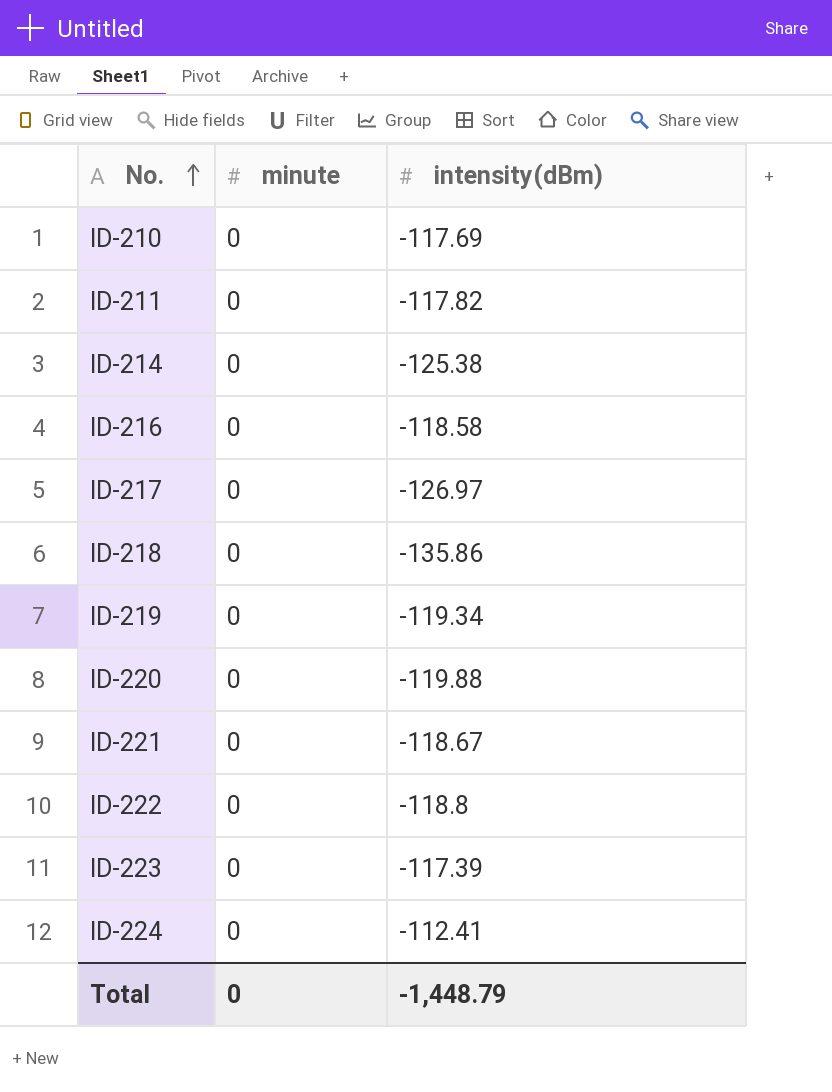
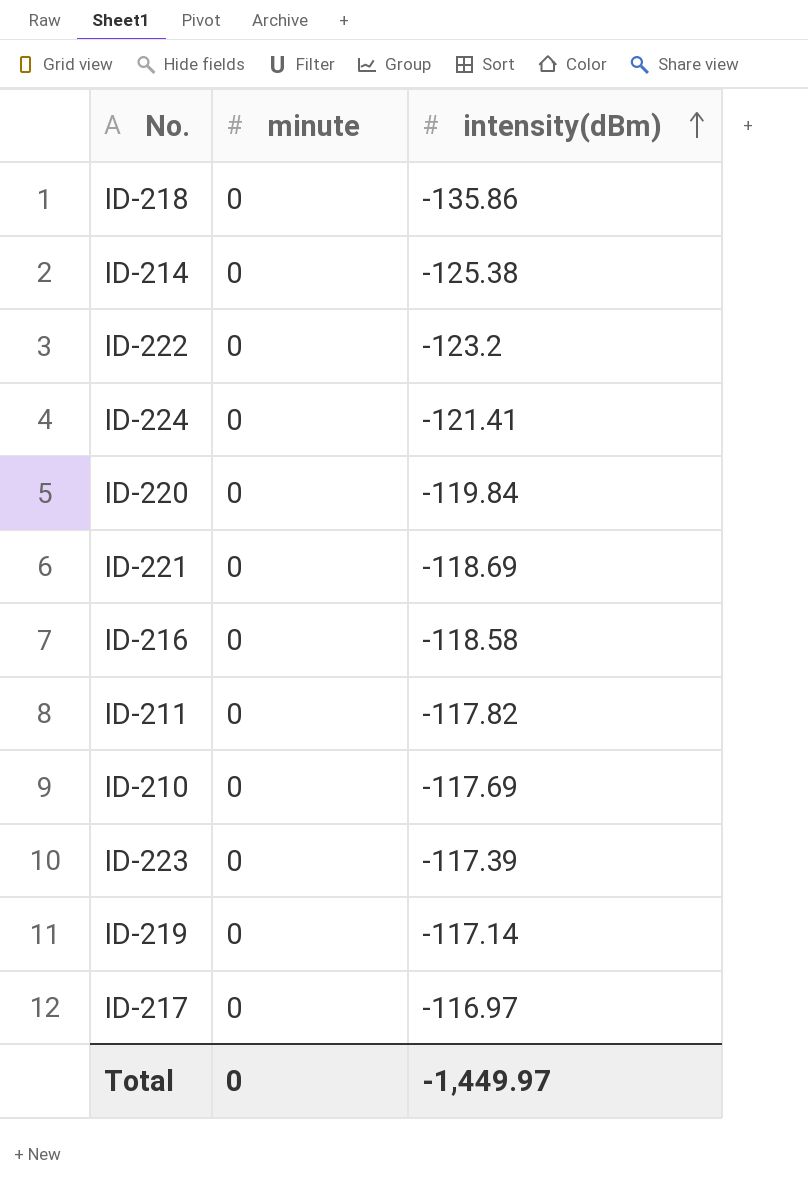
row order: No. ascending -> intensity(dBm) ascending
ID-222 | intensity(dBm): -118.8 -> -123.2
ID-224 | intensity(dBm): -112.41 -> -121.41
ID-220 | intensity(dBm): -119.88 -> -119.84
ID-221 | intensity(dBm): -118.67 -> -118.69
ID-219 | intensity(dBm): -119.34 -> -117.14
ID-217 | intensity(dBm): -126.97 -> -116.97
Total | intensity(dBm): -1,448.79 -> -1,449.97

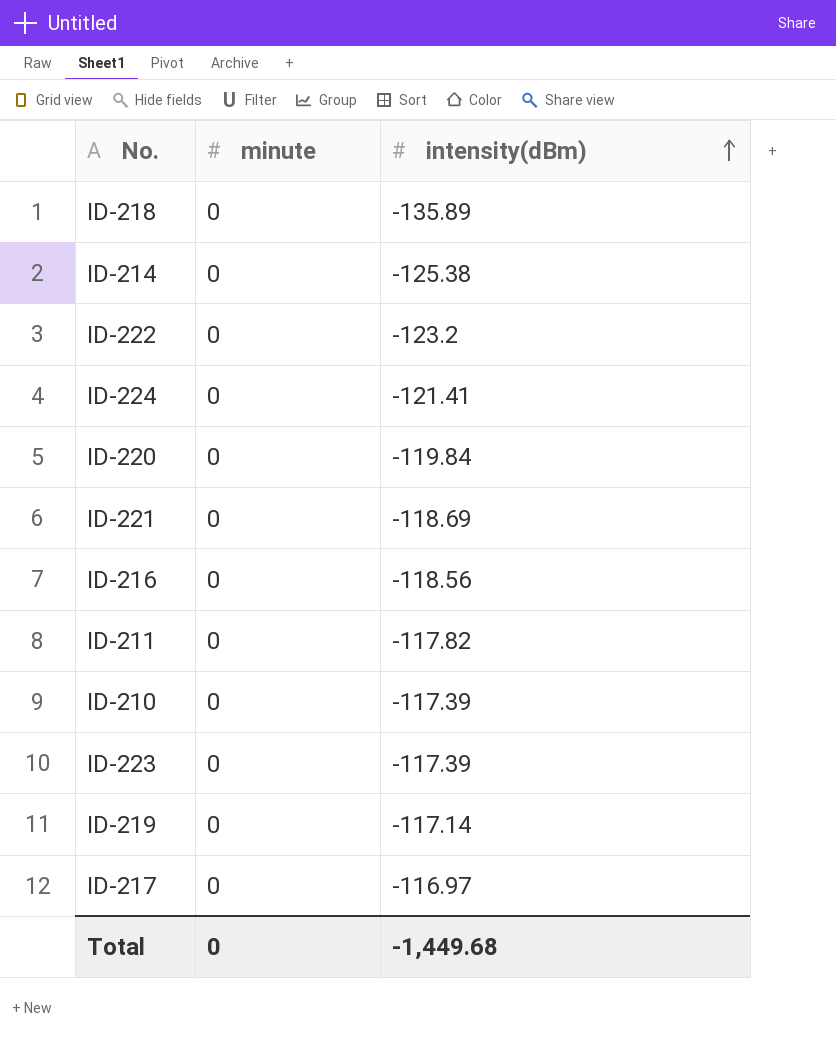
ID-218 | intensity(dBm): -135.86 -> -135.89
ID-216 | intensity(dBm): -118.58 -> -118.56
ID-210 | intensity(dBm): -117.69 -> -117.39
Total | intensity(dBm): -1,449.97 -> -1,449.68

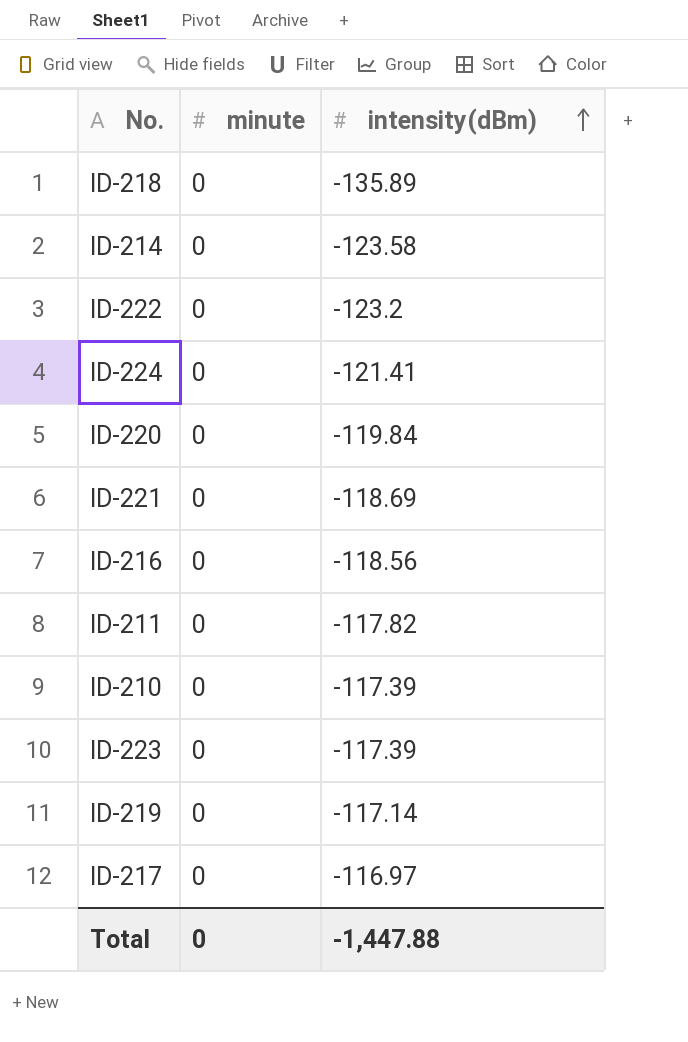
ID-214 | intensity(dBm): -125.38 -> -123.58
Total | intensity(dBm): -1,449.68 -> -1,447.88

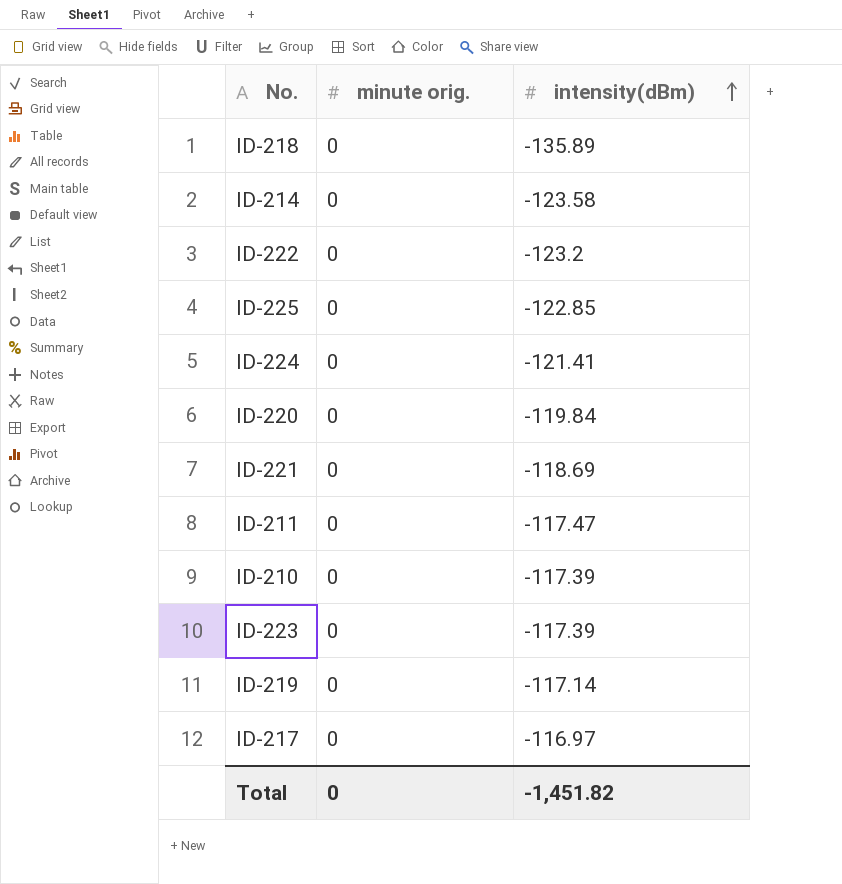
column name: minute -> minute orig.
row ID-216: 0 | -118.56 -> none
row ID-225: none -> 0 | -122.85
ID-211 | intensity(dBm): -117.82 -> -117.47
Total | intensity(dBm): -1,447.88 -> -1,451.82

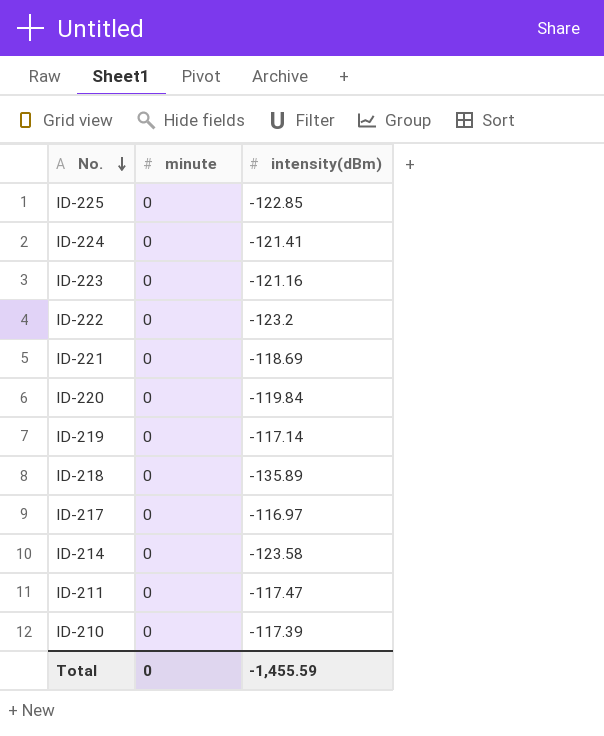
row order: intensity(dBm) ascending -> No. descending
column name: minute orig. -> minute
ID-223 | intensity(dBm): -117.39 -> -121.16
Total | intensity(dBm): -1,451.82 -> -1,455.59

